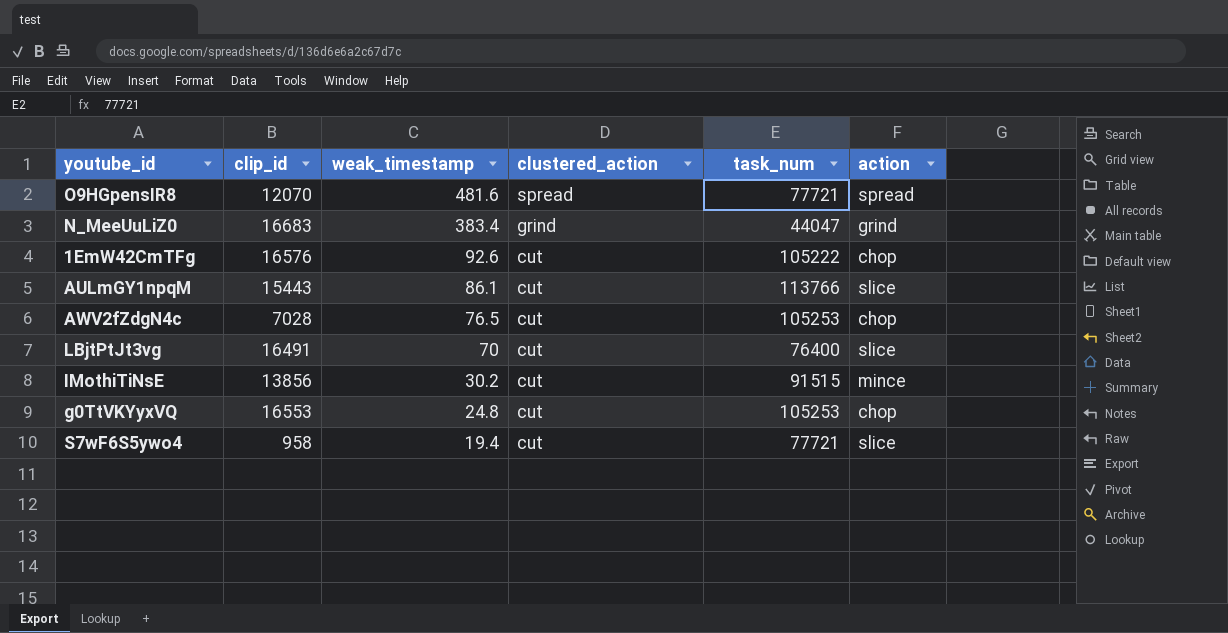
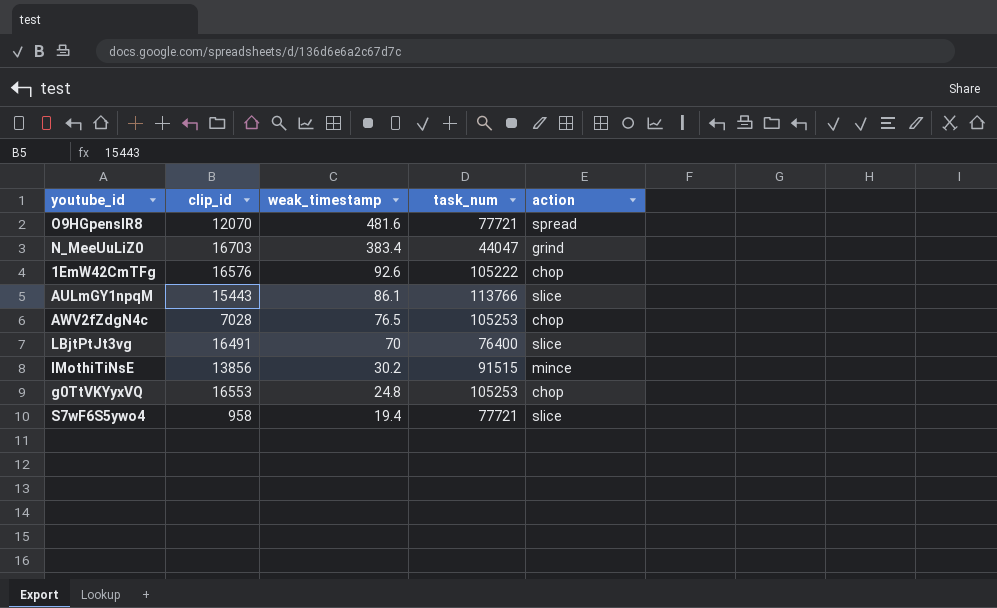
column clustered_action | position: 4 -> none
N_MeeUuLiZ0 | clip_id: 16683 -> 16703

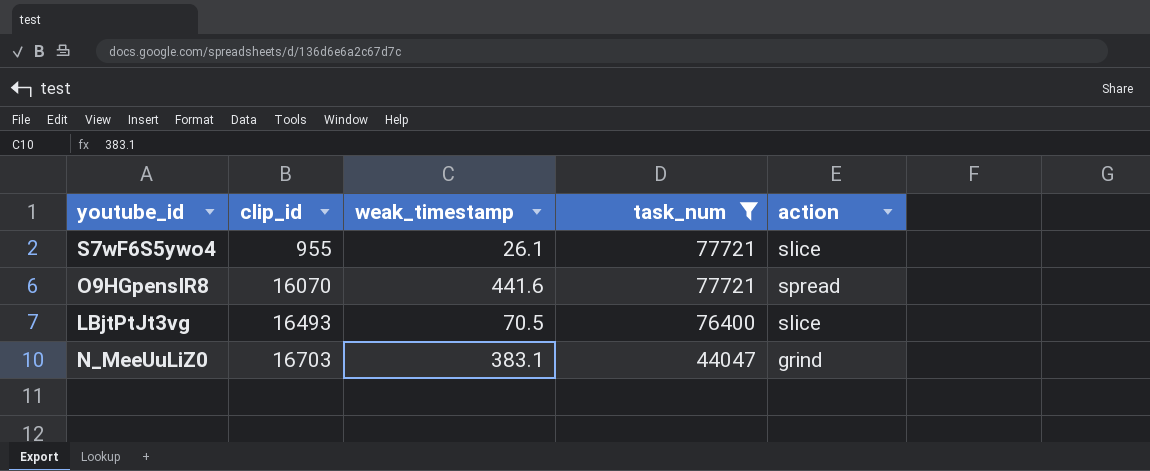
filter: none -> task_num <= 77721
row order: weak_timestamp descending -> clip_id ascending
S7wF6S5ywo4 | clip_id: 958 -> 955
S7wF6S5ywo4 | weak_timestamp: 19.4 -> 26.1
O9HGpensIR8 | clip_id: 12070 -> 16070
O9HGpensIR8 | weak_timestamp: 481.6 -> 441.6
LBjtPtJt3vg | clip_id: 16491 -> 16493
LBjtPtJt3vg | weak_timestamp: 70 -> 70.5
N_MeeUuLiZ0 | weak_timestamp: 383.4 -> 383.1

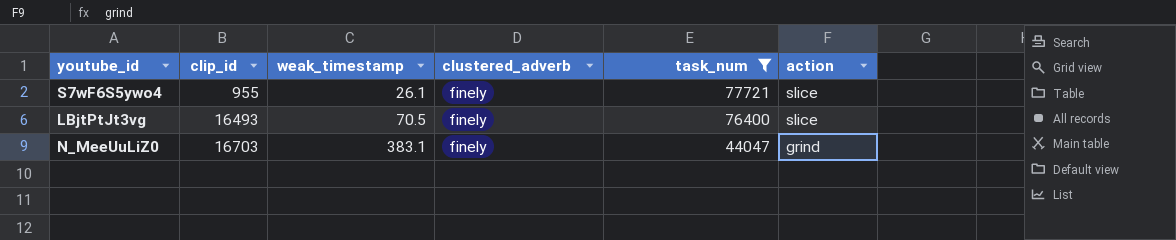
column clustered_adverb | position: none -> 4
row O9HGpensIR8: 16070 | 441.6 | 77721 | spread -> none

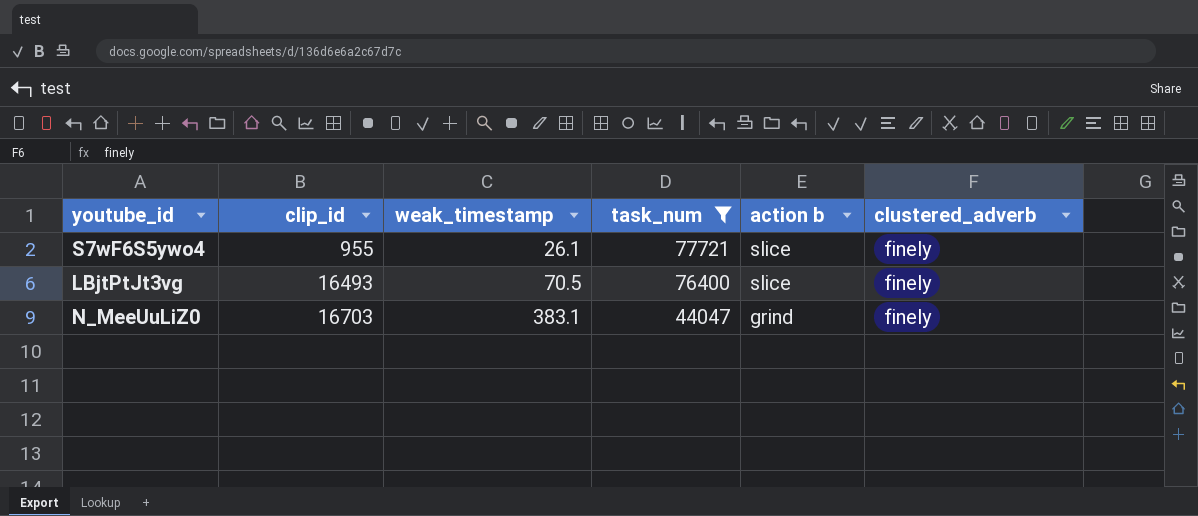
column name: action -> action b
column clustered_adverb | position: 4 -> 6

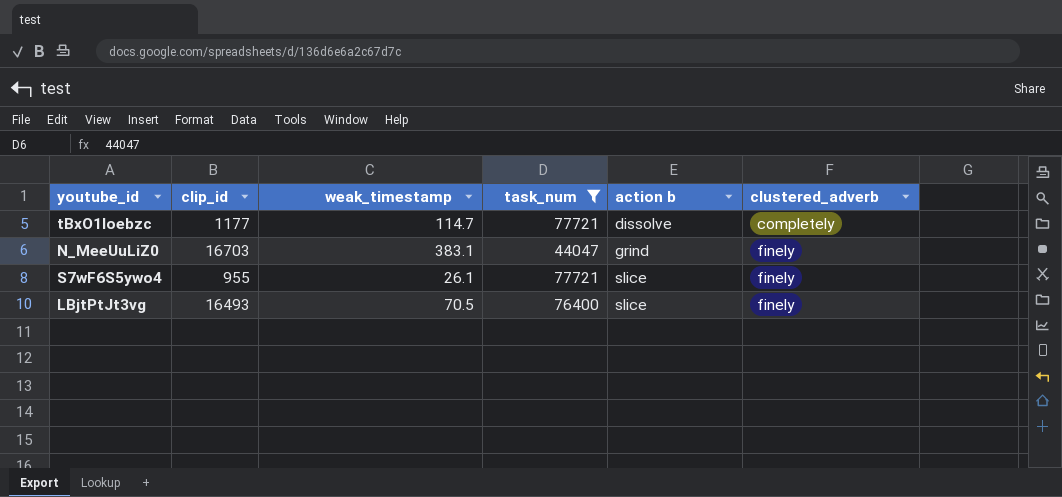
row order: clip_id ascending -> action b ascending
row tBxO1loebzc: none -> 1177 | 114.7 | 77721 | dissolve | completely

